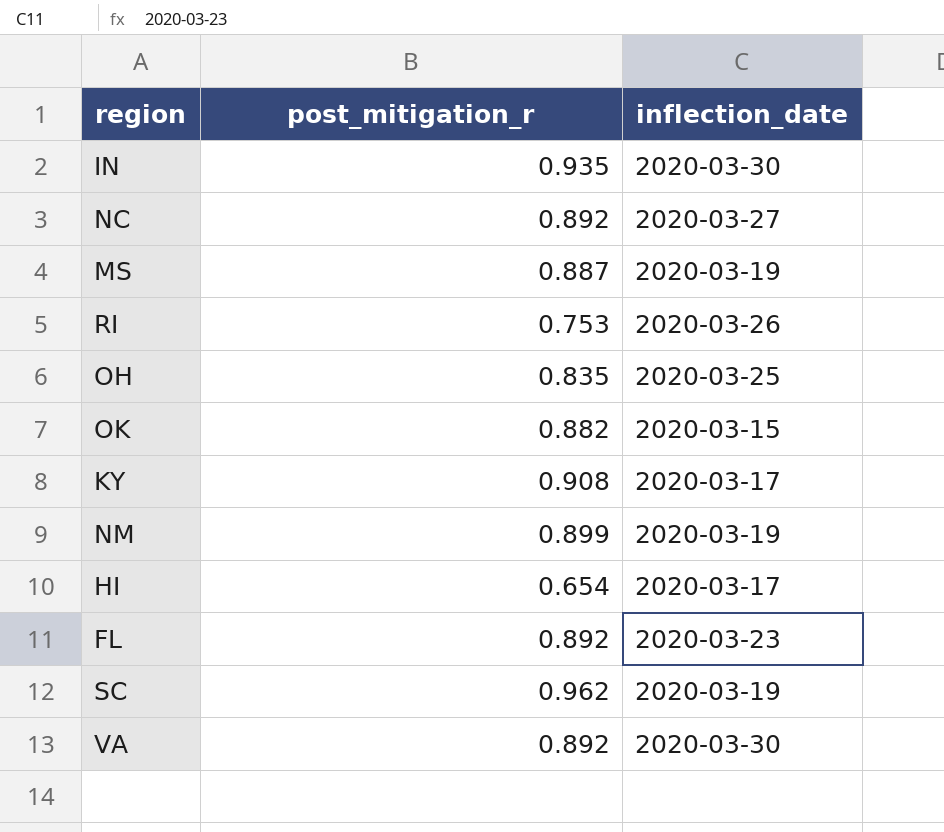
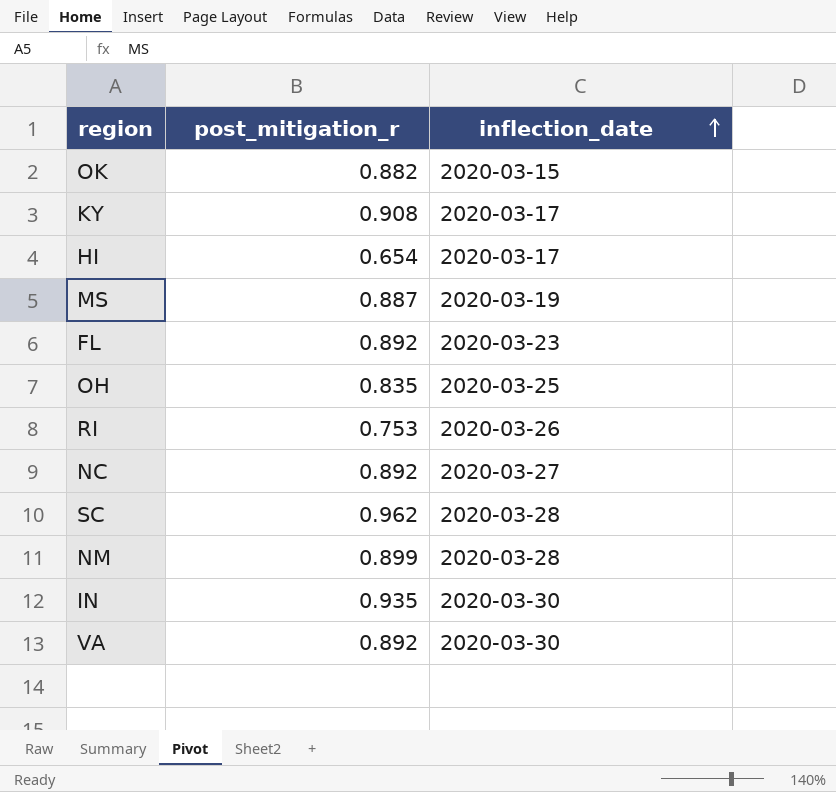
row order: none -> inflection_date ascending
SC | inflection_date: 2020-03-19 -> 2020-03-28
NM | inflection_date: 2020-03-19 -> 2020-03-28

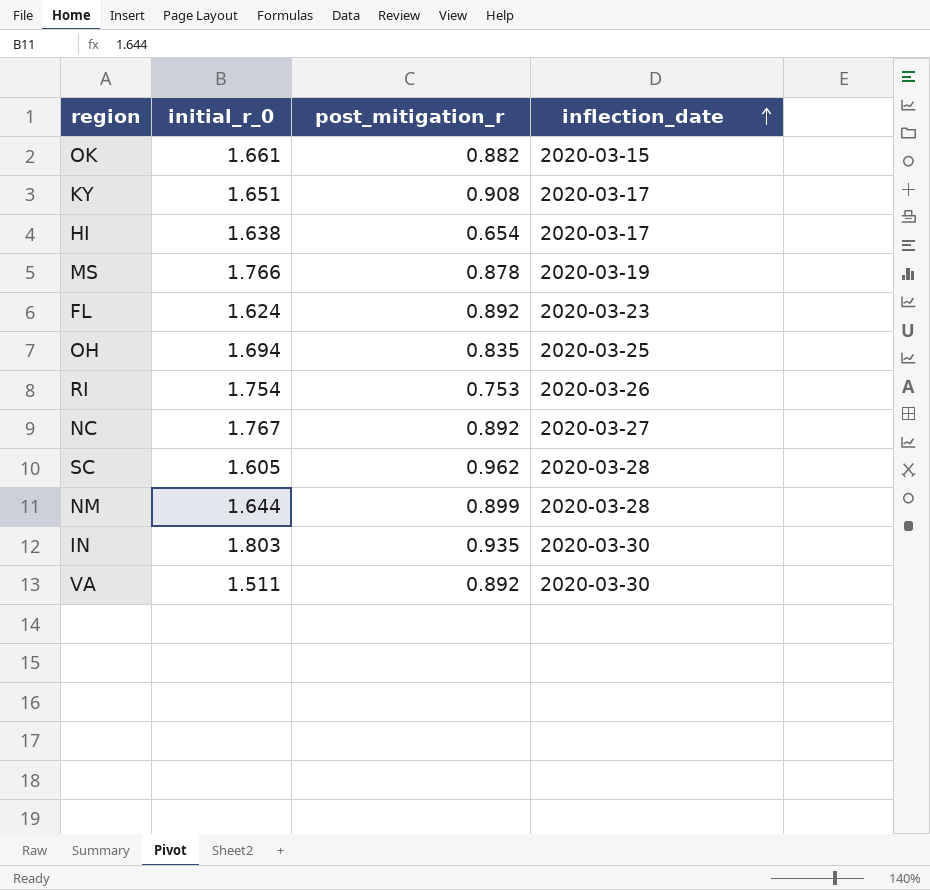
column initial_r_0 | position: none -> 2
MS | post_mitigation_r: 0.887 -> 0.878

